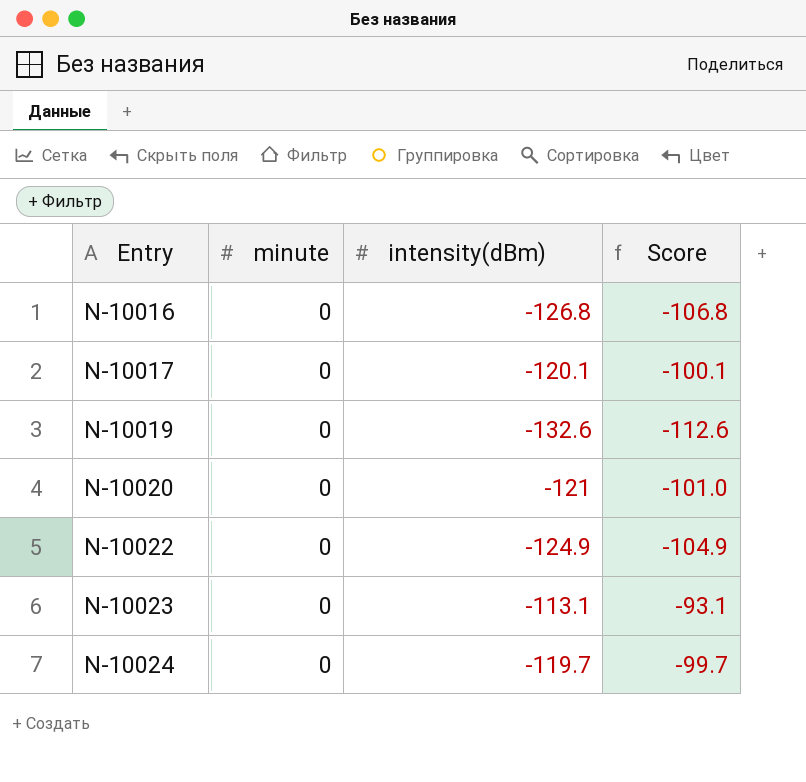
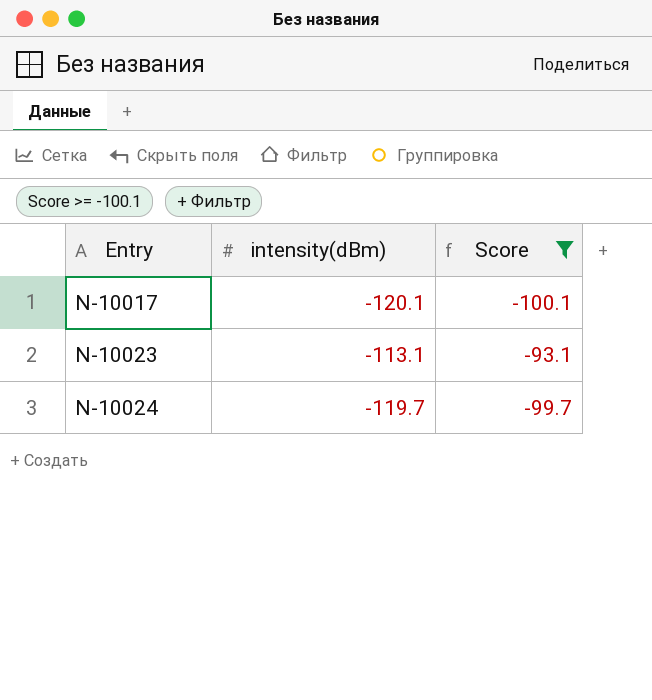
filter: none -> Score >= -100.1
column minute | position: 2 -> none

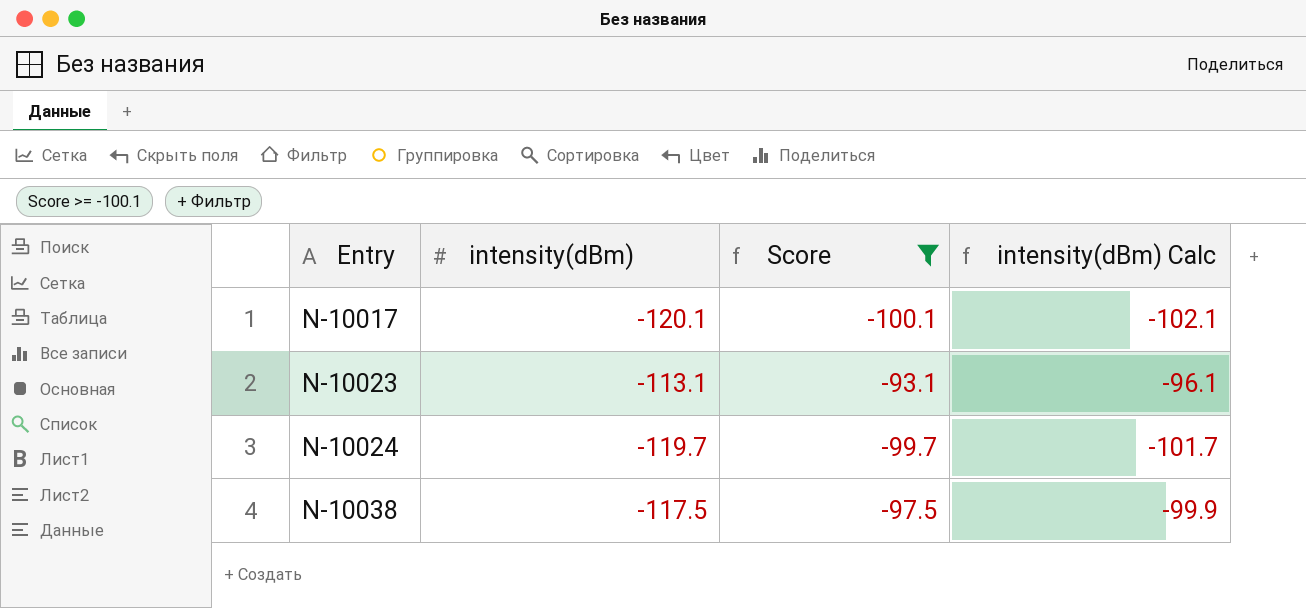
column intensity(dBm) Calc | formula: none -> [intensity(dBm)] * 0.85
row N-10038: none -> -117.5 | -97.5 | -99.9

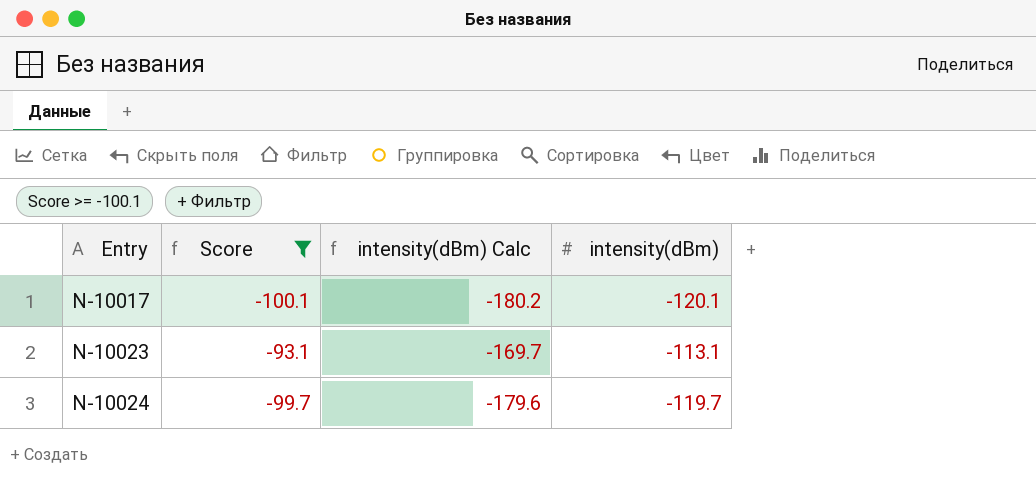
column intensity(dBm) Calc | formula: [intensity(dBm)] * 0.85 -> [intensity(dBm)] * 1.5
column intensity(dBm) | position: 2 -> 4
row N-10038: -117.5 | -97.5 | -99.9 -> none

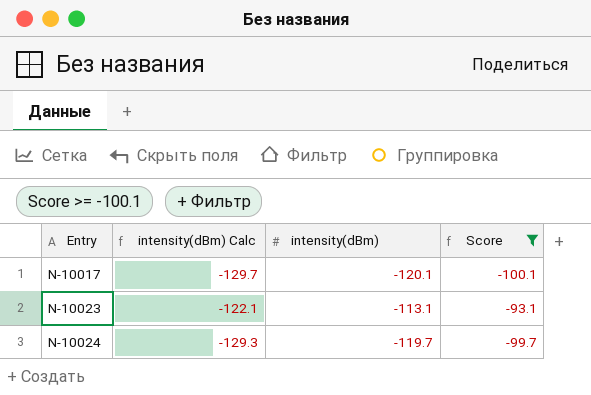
column intensity(dBm) Calc | formula: [intensity(dBm)] * 1.5 -> [intensity(dBm)] * 1.08
column Score | position: 2 -> 4

